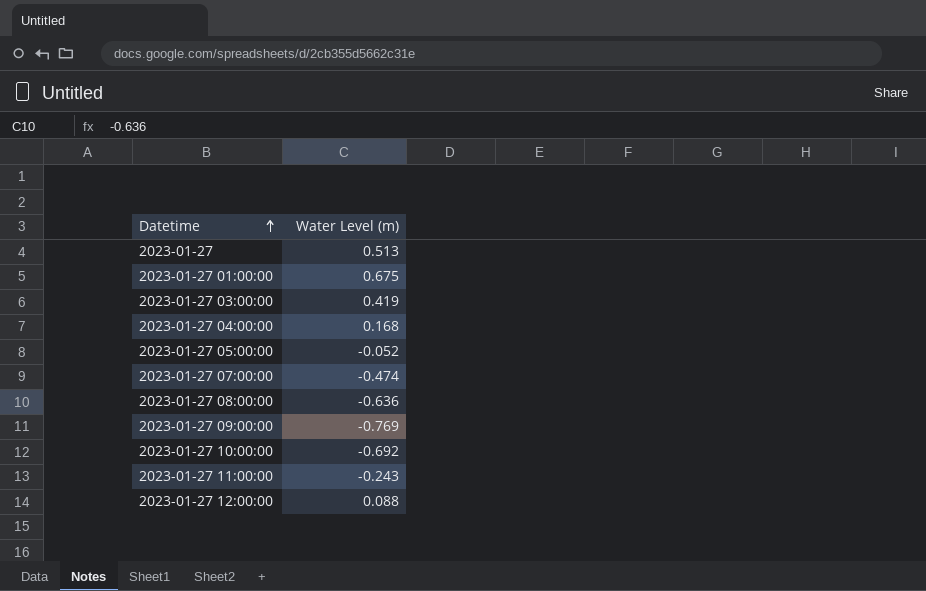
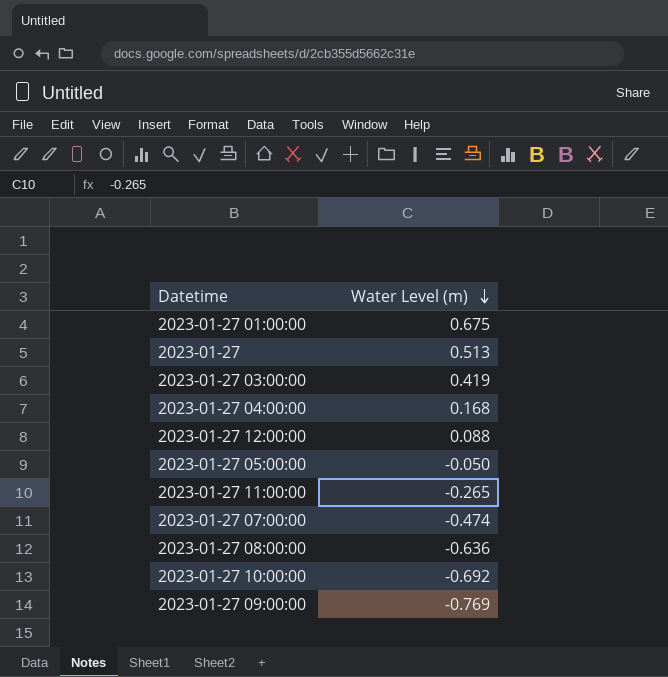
row order: Datetime ascending -> Water Level (m) descending
2023-01-27 05:00:00 | Water Level (m): -0.052 -> -0.050
2023-01-27 11:00:00 | Water Level (m): -0.243 -> -0.265

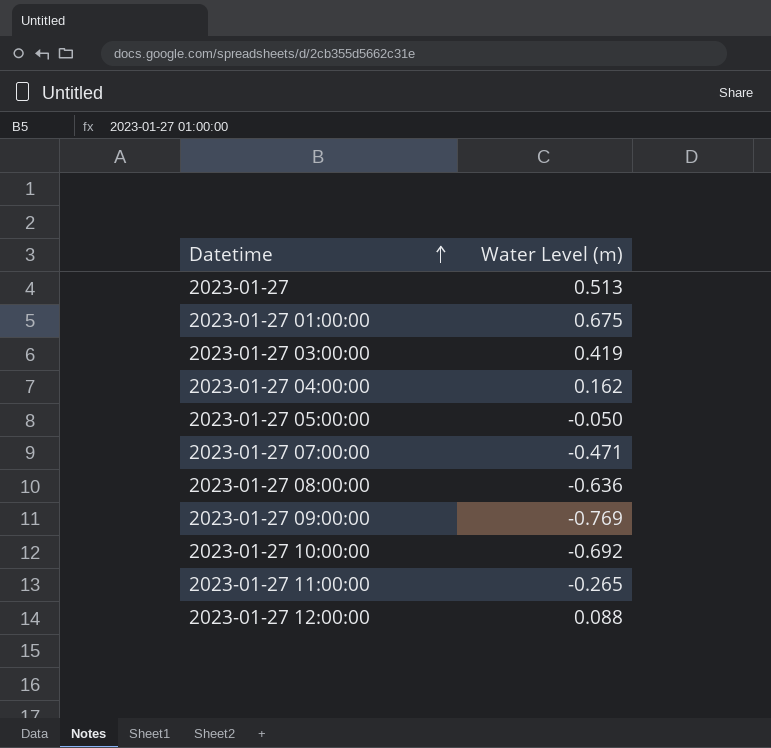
row order: Water Level (m) descending -> Datetime ascending
2023-01-27 04:00:00 | Water Level (m): 0.168 -> 0.162
2023-01-27 07:00:00 | Water Level (m): -0.474 -> -0.471

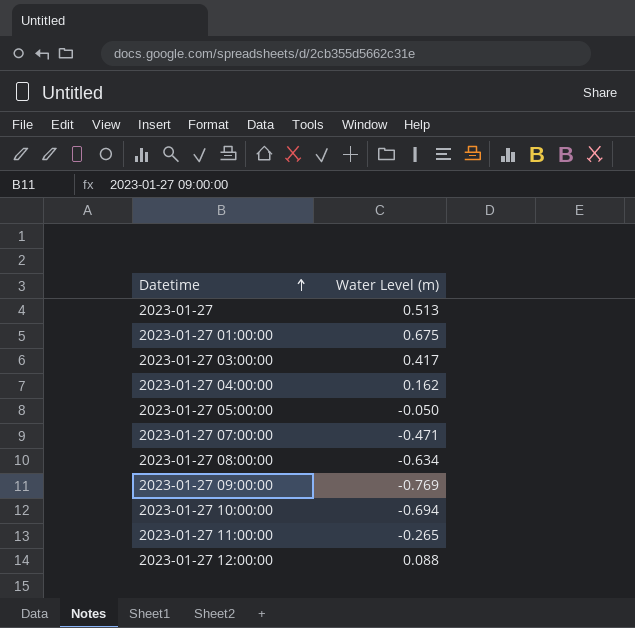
2023-01-27 03:00:00 | Water Level (m): 0.419 -> 0.417
2023-01-27 08:00:00 | Water Level (m): -0.636 -> -0.634
2023-01-27 10:00:00 | Water Level (m): -0.692 -> -0.694

